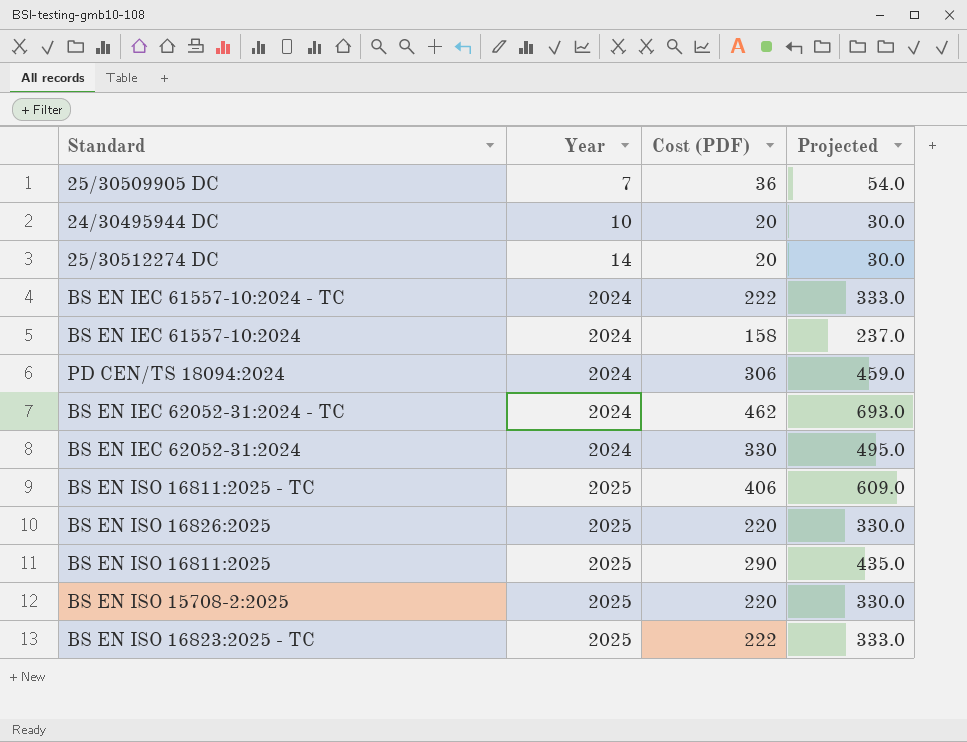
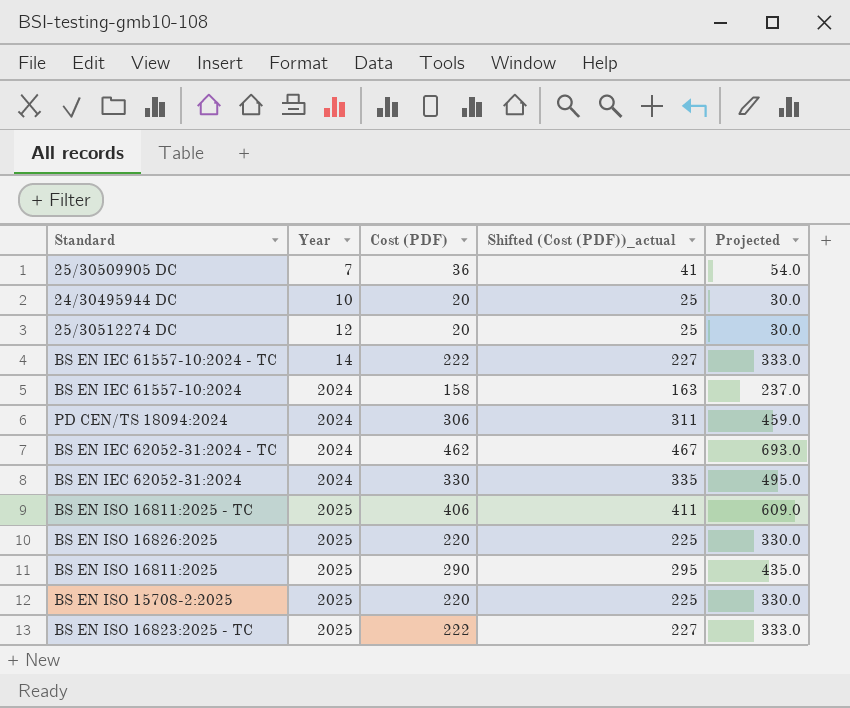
column Shifted (Cost (PDF))_actual | formula: none -> [Cost (PDF)] + 5
25/30512274 DC | Year: 14 -> 12
BS EN IEC 61557-10:2024 - TC | Year: 2024 -> 14

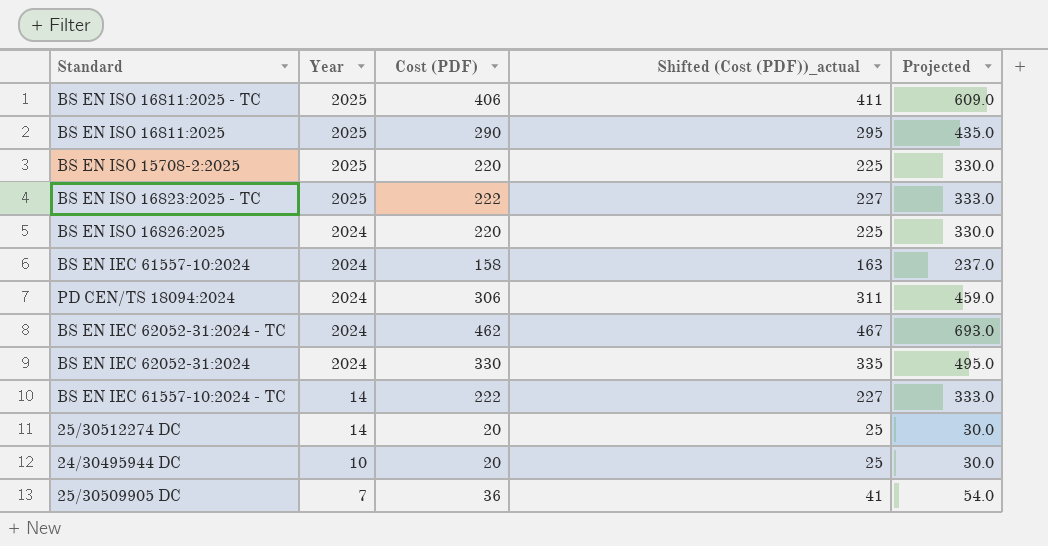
row order: Year ascending -> Year descending
BS EN ISO 16826:2025 | Year: 2025 -> 2024
25/30512274 DC | Year: 12 -> 14

